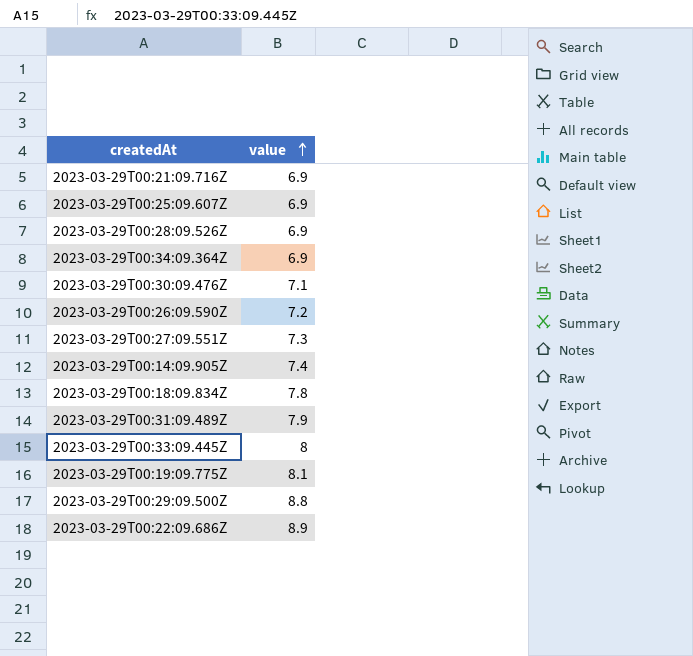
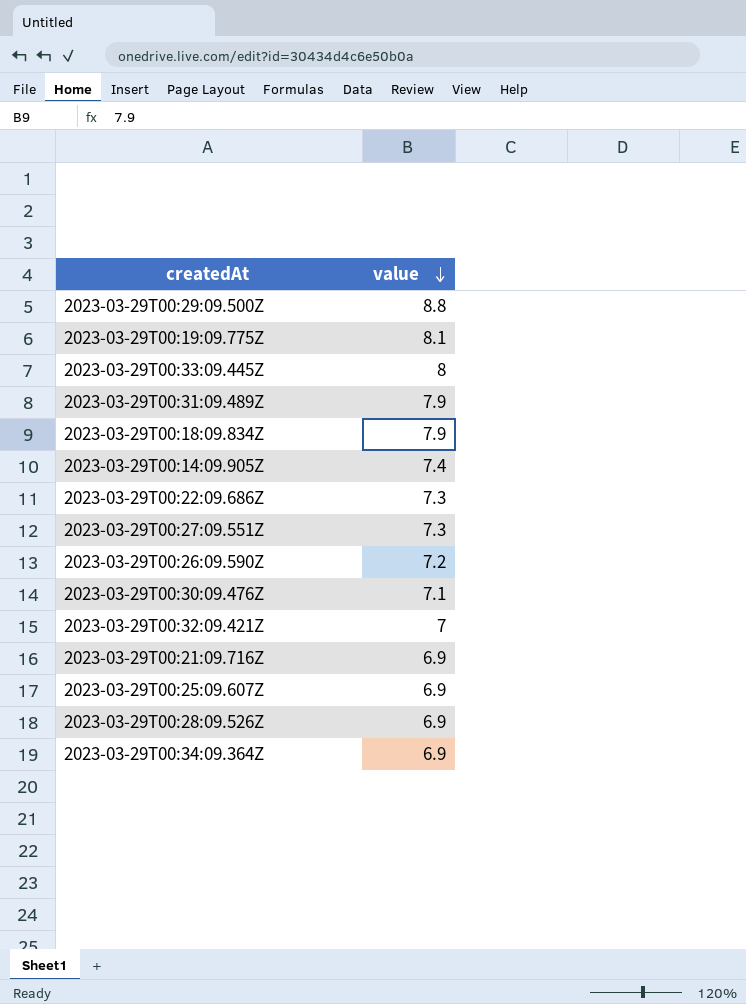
row order: value ascending -> value descending
2023-03-29T00:18:09.834Z | value: 7.8 -> 7.9
2023-03-29T00:22:09.686Z | value: 8.9 -> 7.3
row 2023-03-29T00:32:09.421Z: none -> 7

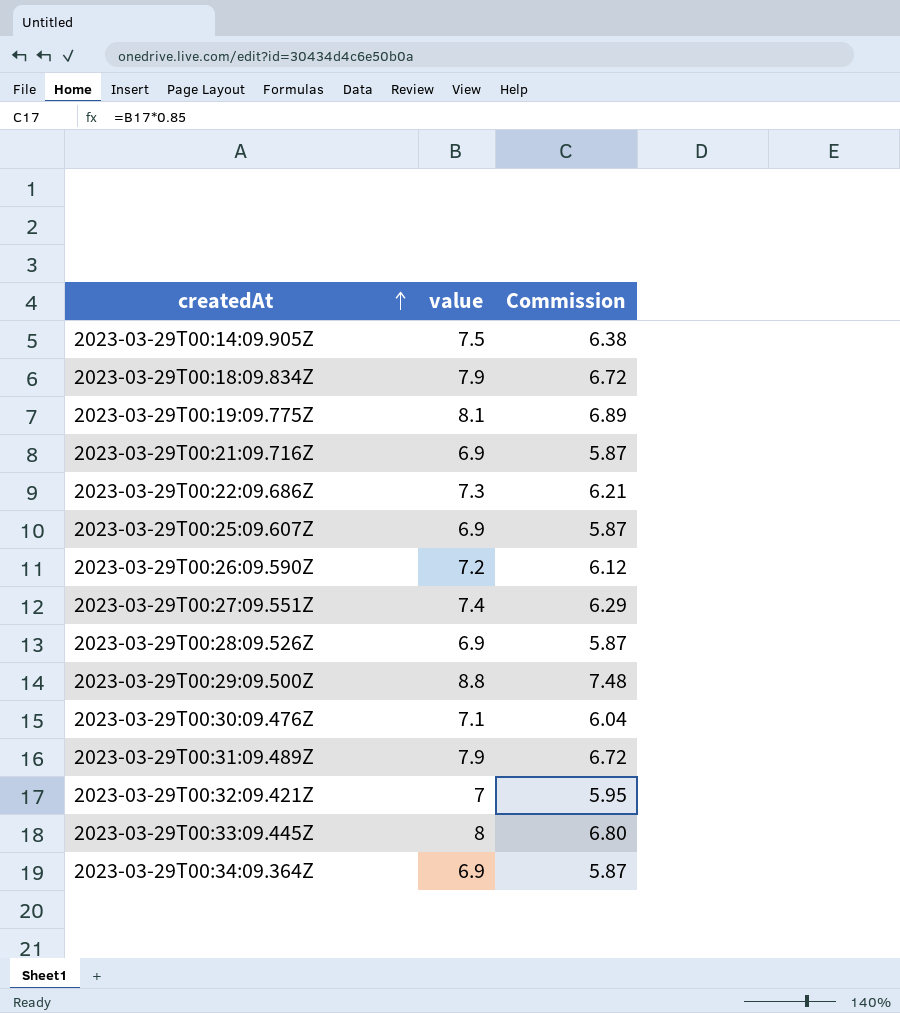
row order: value descending -> createdAt ascending
column Commission | formula: none -> [value] * 0.85
2023-03-29T00:14:09.905Z | value: 7.4 -> 7.5
2023-03-29T00:27:09.551Z | value: 7.3 -> 7.4

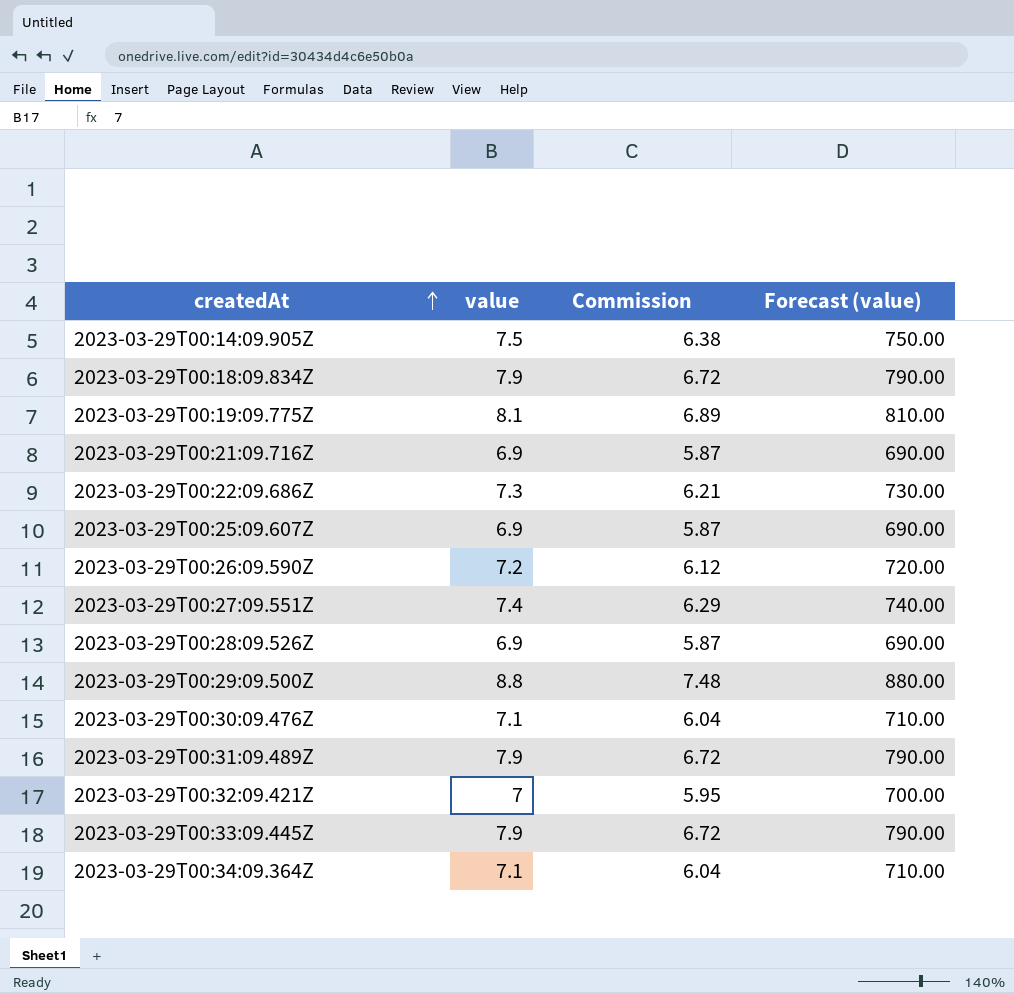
column Forecast (value) | formula: none -> [value] * 100
2023-03-29T00:33:09.445Z | value: 8 -> 7.9
2023-03-29T00:33:09.445Z | Commission: 6.80 -> 6.72
2023-03-29T00:34:09.364Z | value: 6.9 -> 7.1
2023-03-29T00:34:09.364Z | Commission: 5.87 -> 6.04

